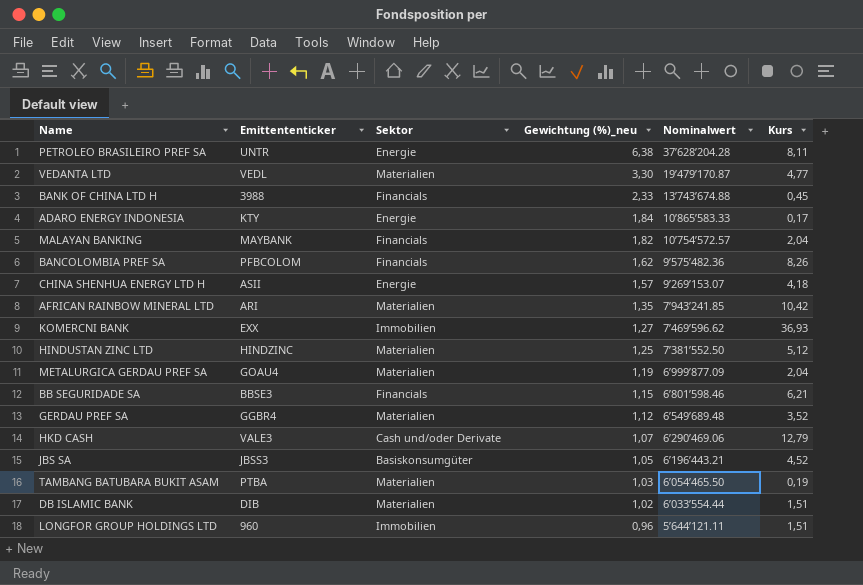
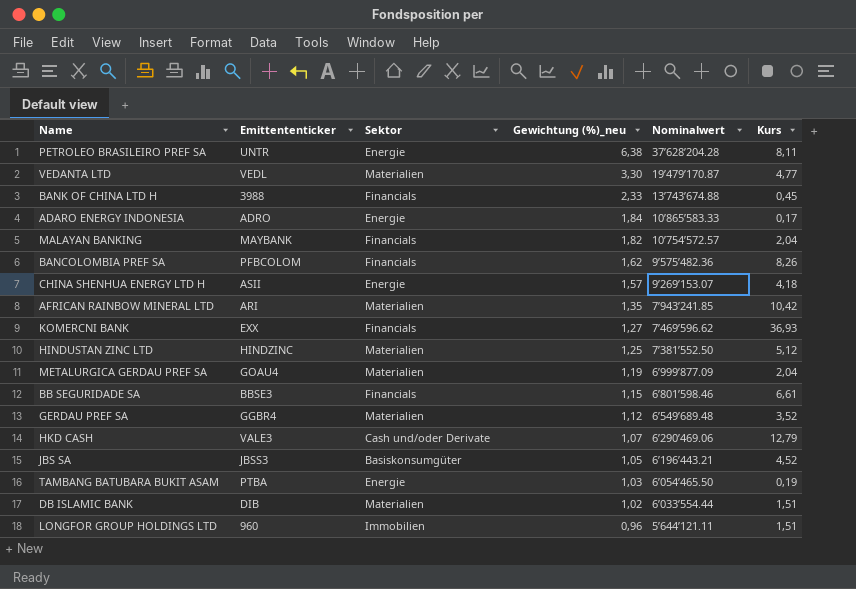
ADARO ENERGY INDONESIA | Emittententicker: KTY -> ADRO
KOMERCNI BANK | Sektor: Immobilien -> Financials
BB SEGURIDADE SA | Kurs: 6,21 -> 6,61
TAMBANG BATUBARA BUKIT ASAM | Sektor: Materialien -> Energie

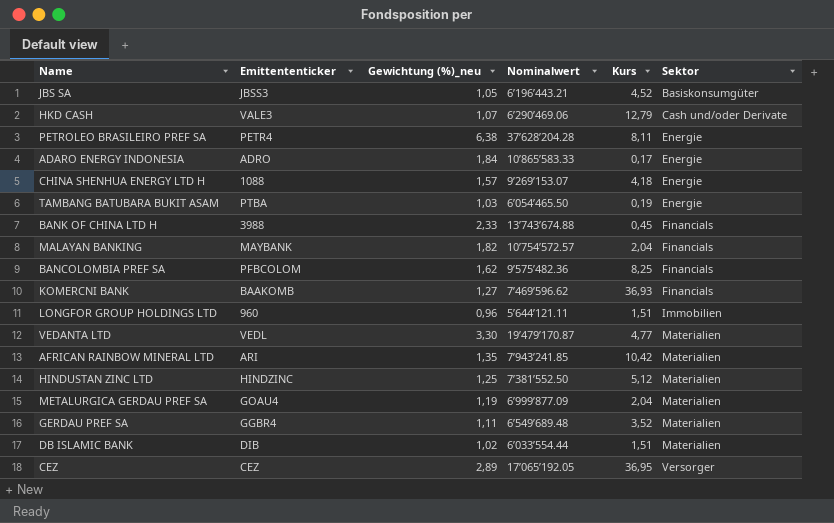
row order: Gewichtung (%)_neu descending -> Sektor ascending
column Sektor | position: 3 -> 6
row BB SEGURIDADE SA: BBSE3 | Financials | 1,15 | 6’801’598.46 | 6,61 -> none
PETROLEO BRASILEIRO PREF SA | Emittententicker: UNTR -> PETR4
CHINA SHENHUA ENERGY LTD H | Emittententicker: ASII -> 1088
BANCOLOMBIA PREF SA | Kurs: 8,26 -> 8,25
KOMERCNI BANK | Emittententicker: EXX -> BAAKOMB
GERDAU PREF SA | Gewichtung (%)_neu: 1,12 -> 1,11
row CEZ: none -> CEZ | 2,89 | 17’065’192.05 | 36,95 | Versorger

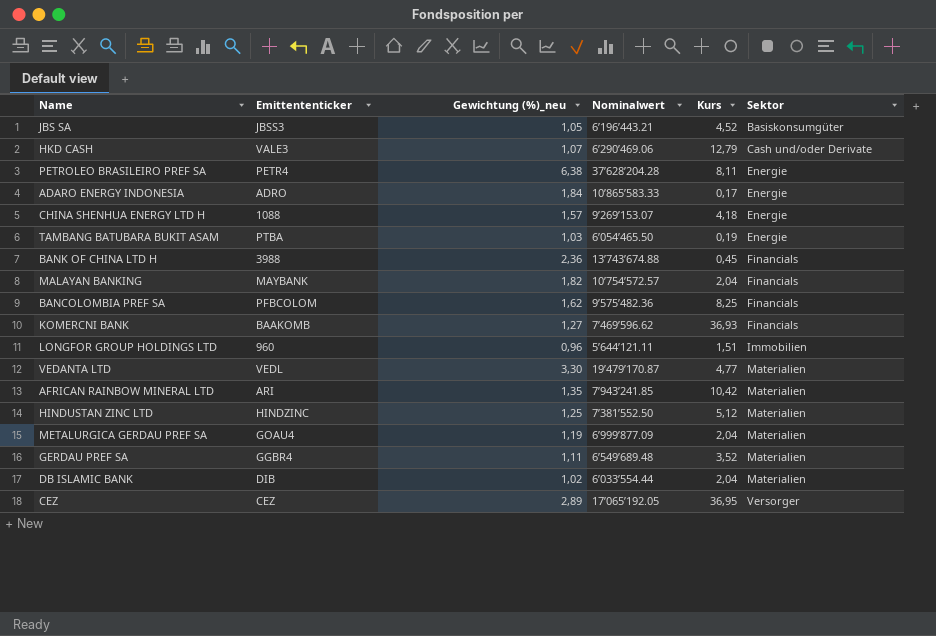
BANK OF CHINA LTD H | Gewichtung (%)_neu: 2,33 -> 2,36
DB ISLAMIC BANK | Kurs: 1,51 -> 2,04

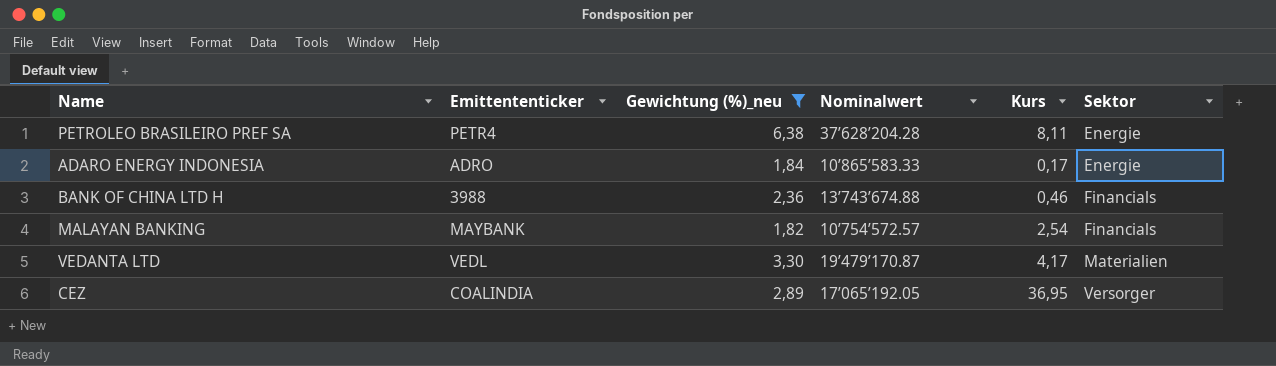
filter: none -> Gewichtung (%)_neu >= 1,82
BANK OF CHINA LTD H | Kurs: 0,45 -> 0,46
MALAYAN BANKING | Kurs: 2,04 -> 2,54
VEDANTA LTD | Kurs: 4,77 -> 4,17
CEZ | Emittententicker: CEZ -> COALINDIA

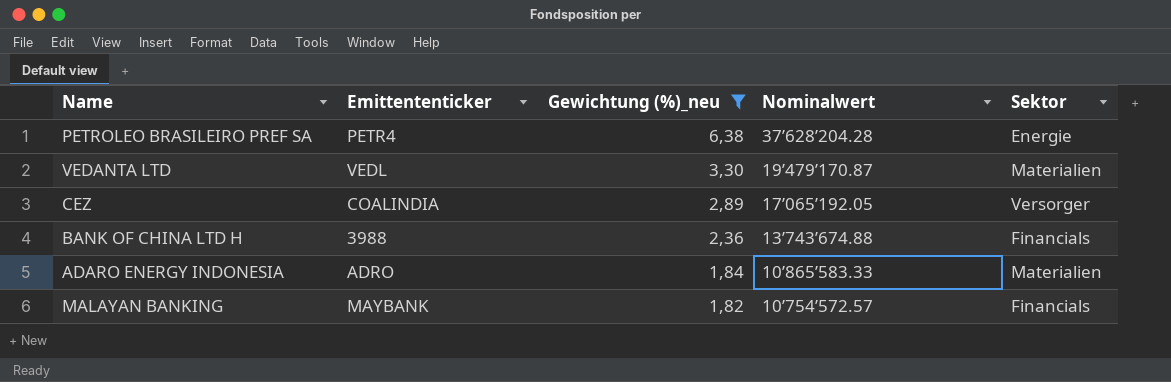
row order: Sektor ascending -> Gewichtung (%)_neu descending
column Kurs | position: 5 -> none
ADARO ENERGY INDONESIA | Sektor: Energie -> Materialien

